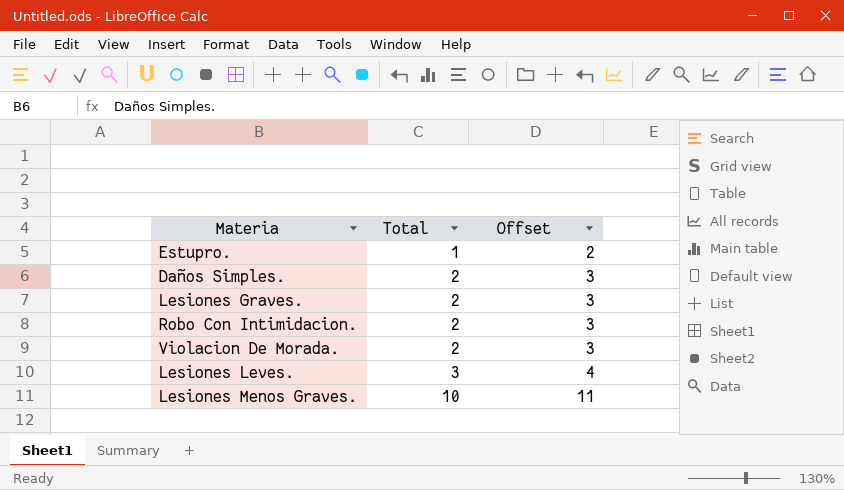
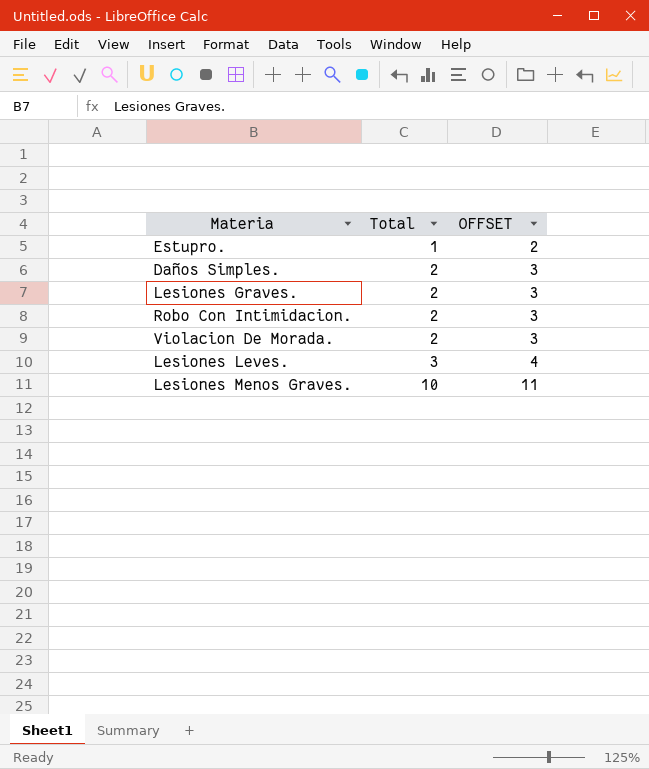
column name: Offset -> OFFSET

